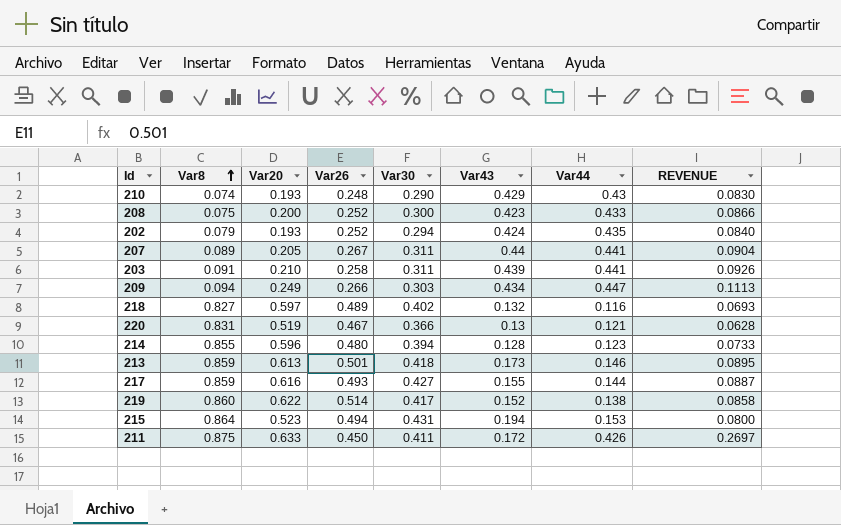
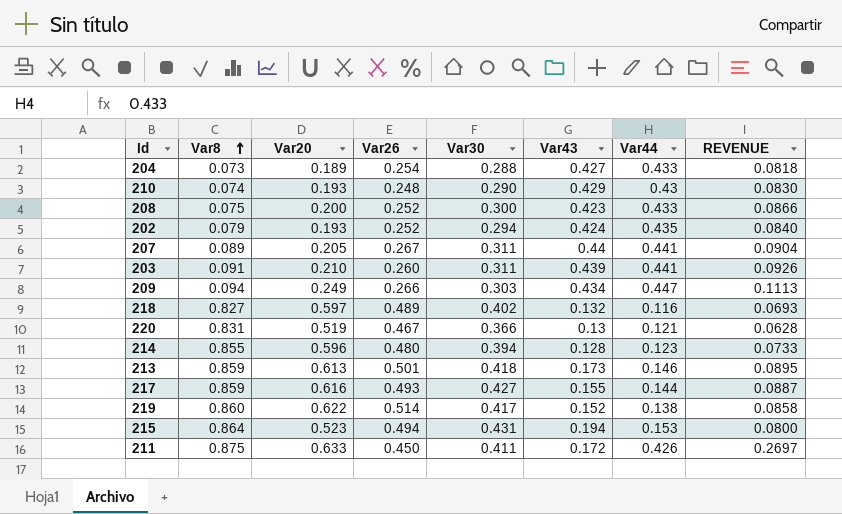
row 204: none -> 0.073 | 0.189 | 0.254 | 0.288 | 0.427 | 0.433 | 0.0818
203 | Var26: 0.258 -> 0.260

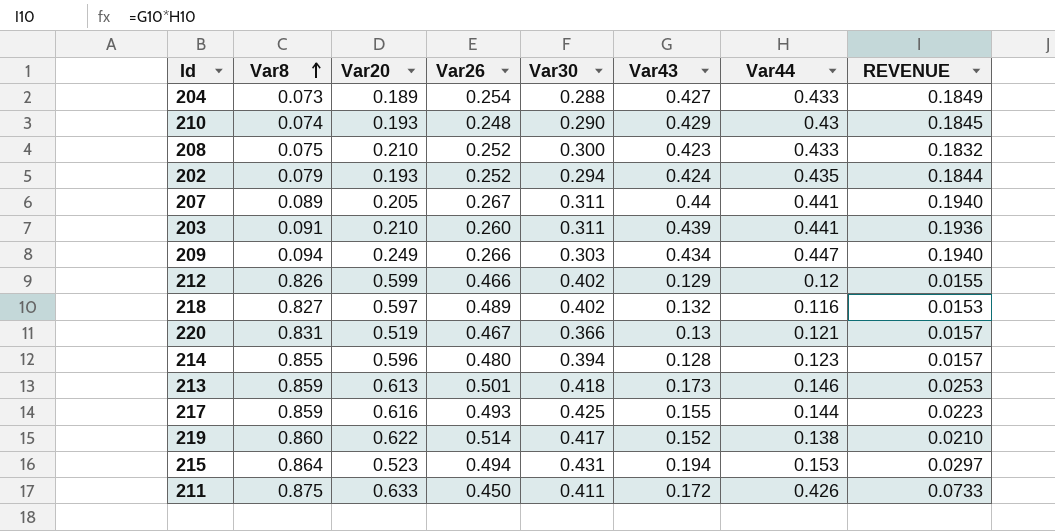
column REVENUE | formula: [Var20] * [Var44] -> [Var43] * [Var44]
208 | Var20: 0.200 -> 0.210
row 212: none -> 0.826 | 0.599 | 0.466 | 0.402 | 0.129 | 0.12 | 0.0155
217 | Var30: 0.427 -> 0.425

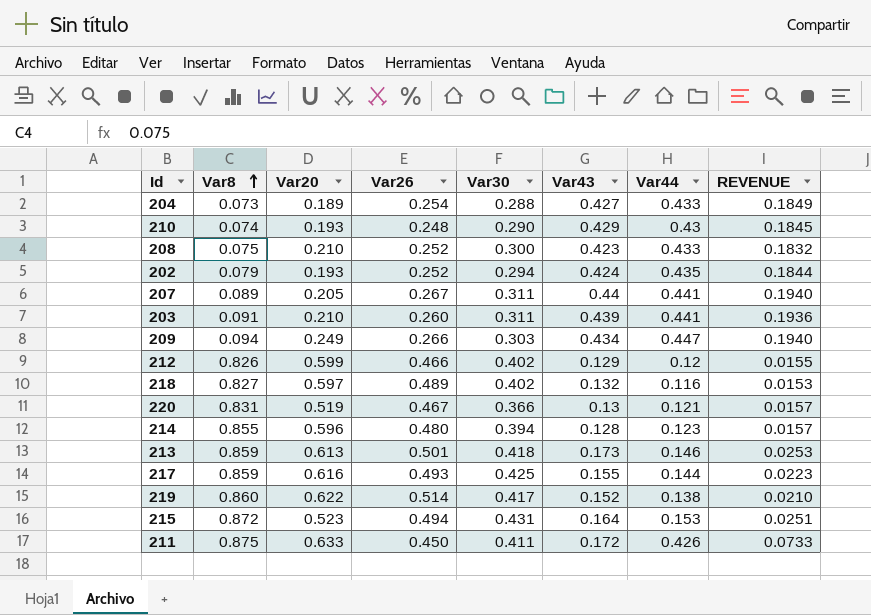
215 | Var8: 0.864 -> 0.872
215 | Var43: 0.194 -> 0.164
215 | REVENUE: 0.0297 -> 0.0251

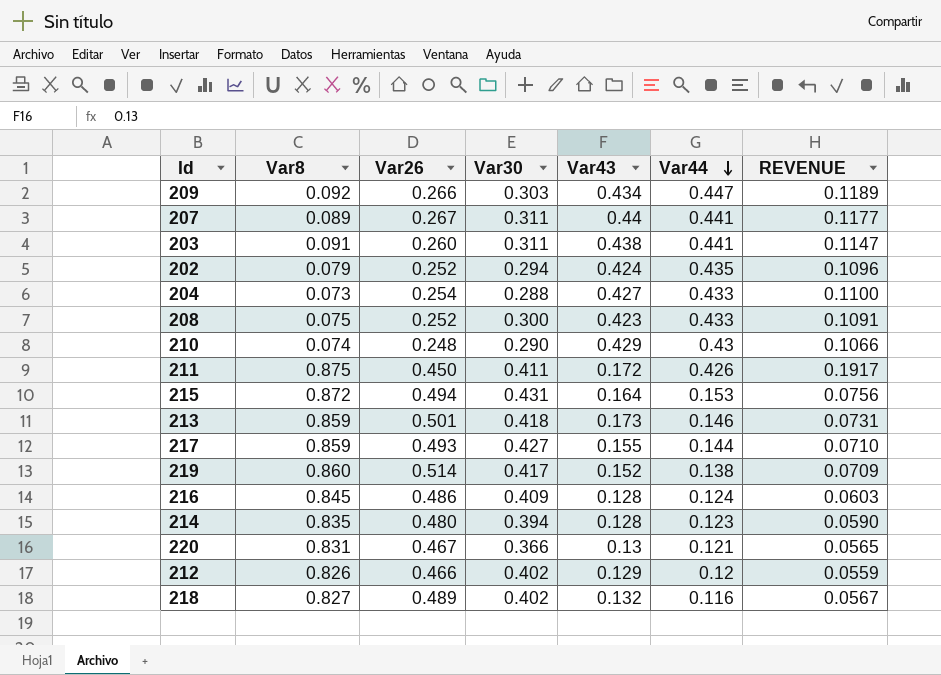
row order: Var8 ascending -> Var44 descending
column Var20 | position: 3 -> none
column REVENUE | formula: [Var43] * [Var44] -> [Var26] * [Var44]
209 | Var8: 0.094 -> 0.092
203 | Var43: 0.439 -> 0.438
217 | Var30: 0.425 -> 0.427
row 216: none -> 0.845 | 0.486 | 0.409 | 0.128 | 0.124 | 0.0603
214 | Var8: 0.855 -> 0.835

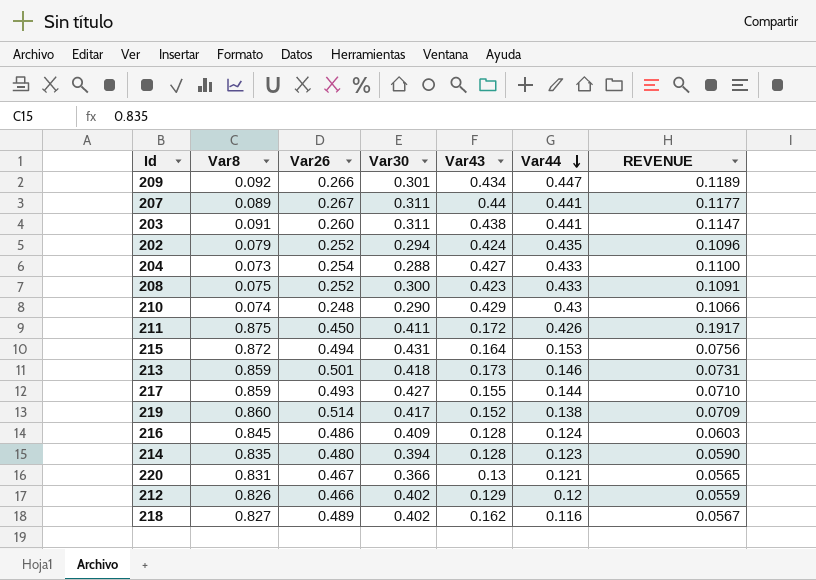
209 | Var30: 0.303 -> 0.301
218 | Var43: 0.132 -> 0.162

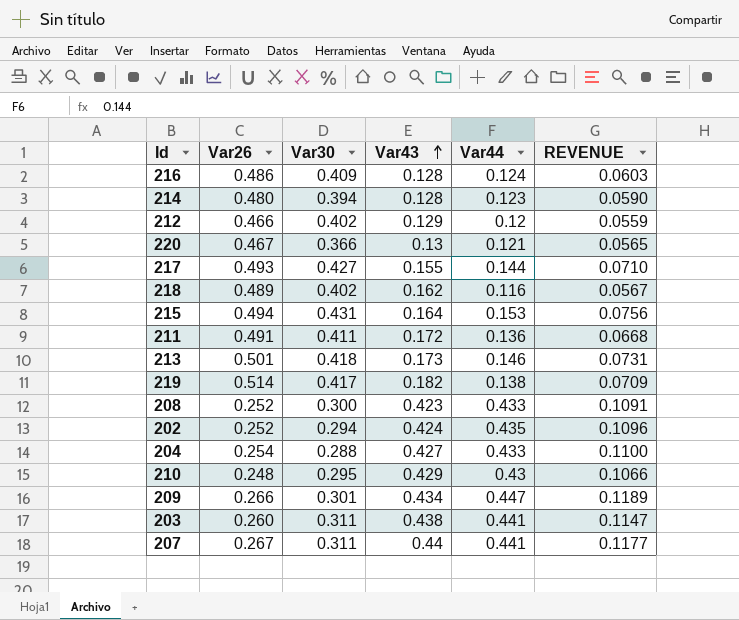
row order: Var44 descending -> Var43 ascending
column Var8 | position: 2 -> none
211 | Var26: 0.450 -> 0.491
211 | Var44: 0.426 -> 0.136
211 | REVENUE: 0.1917 -> 0.0668
219 | Var43: 0.152 -> 0.182
210 | Var30: 0.290 -> 0.295

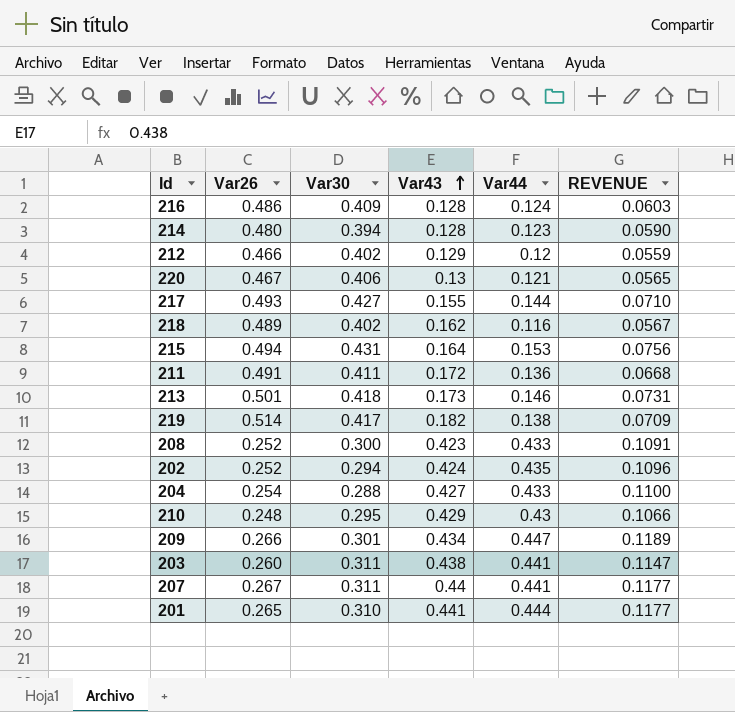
220 | Var30: 0.366 -> 0.406
row 201: none -> 0.265 | 0.310 | 0.441 | 0.444 | 0.1177

